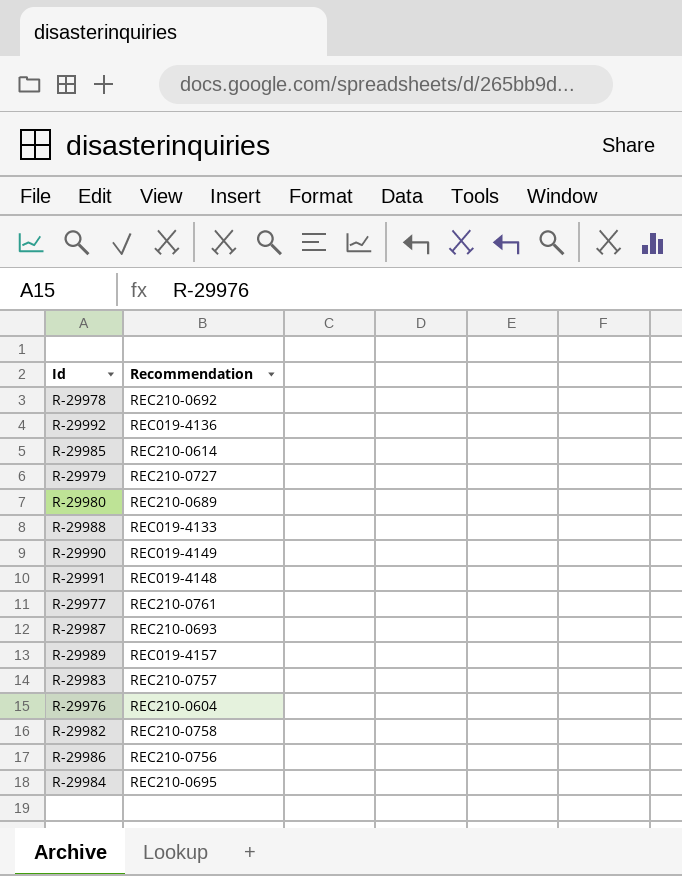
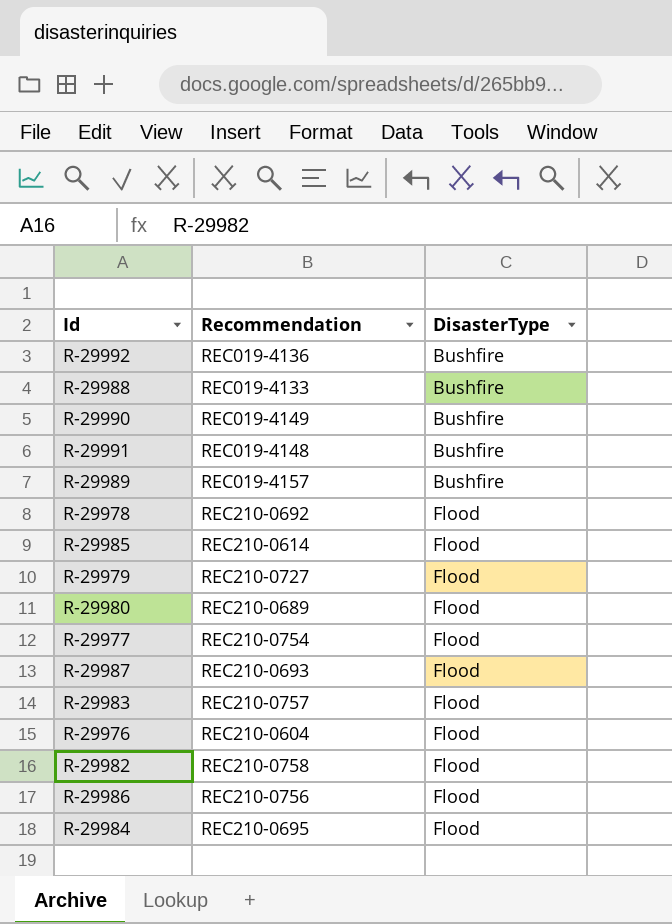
row order: none -> DisasterType ascending
column DisasterType | position: none -> 3
R-29977 | Recommendation: REC210-0761 -> REC210-0754

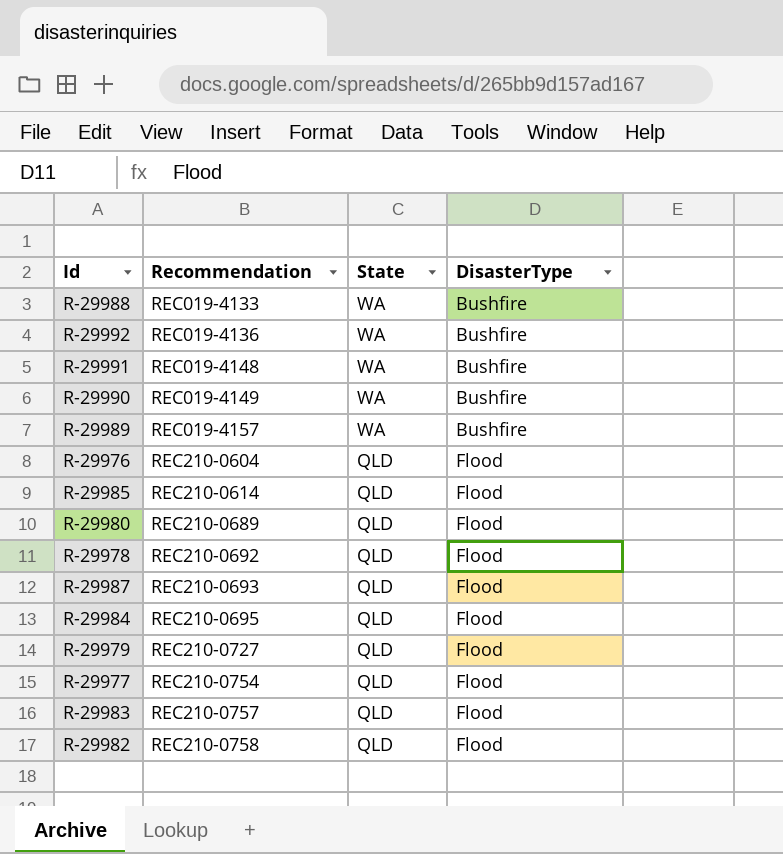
row order: DisasterType ascending -> Recommendation ascending
column State | position: none -> 3
row R-29986: REC210-0756 | Flood -> none

